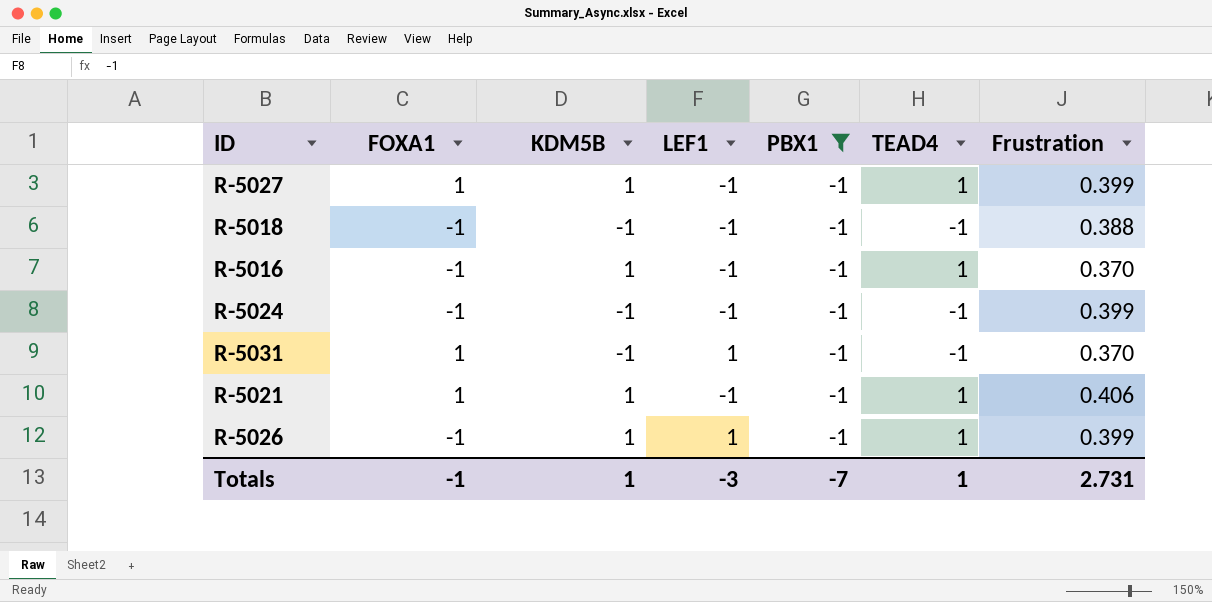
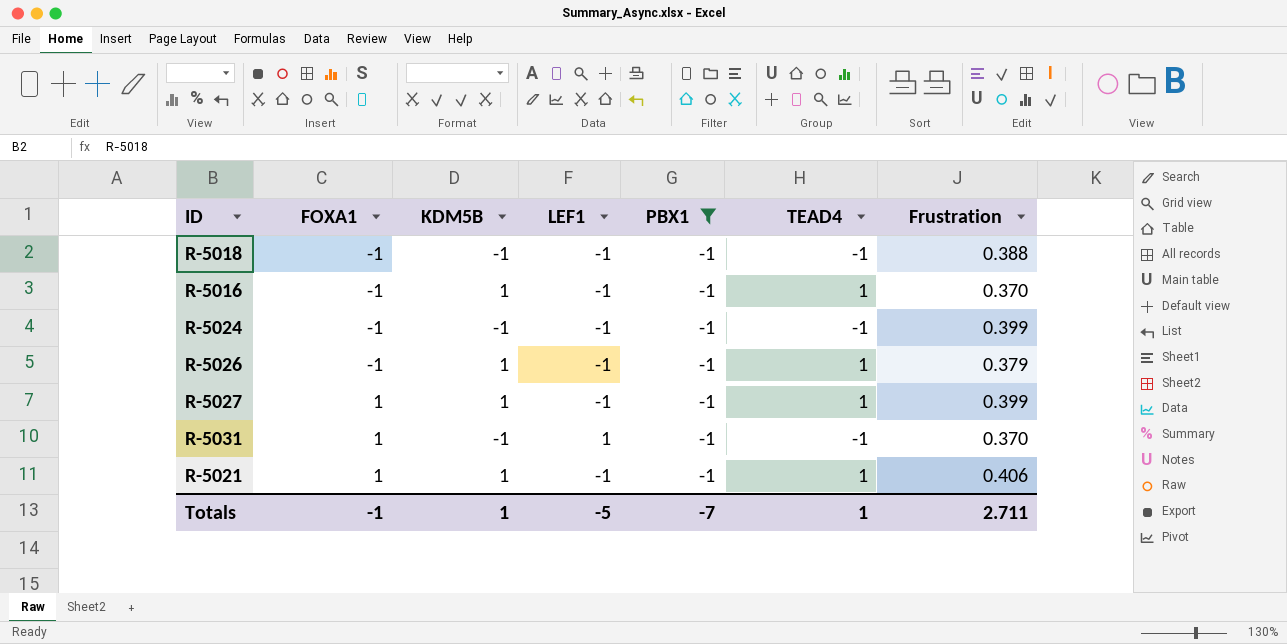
row order: none -> FOXA1 ascending
R-5026 | LEF1: 1 -> -1
R-5026 | Frustration: 0.399 -> 0.379
Totals | LEF1: -3 -> -5
Totals | Frustration: 2.731 -> 2.711

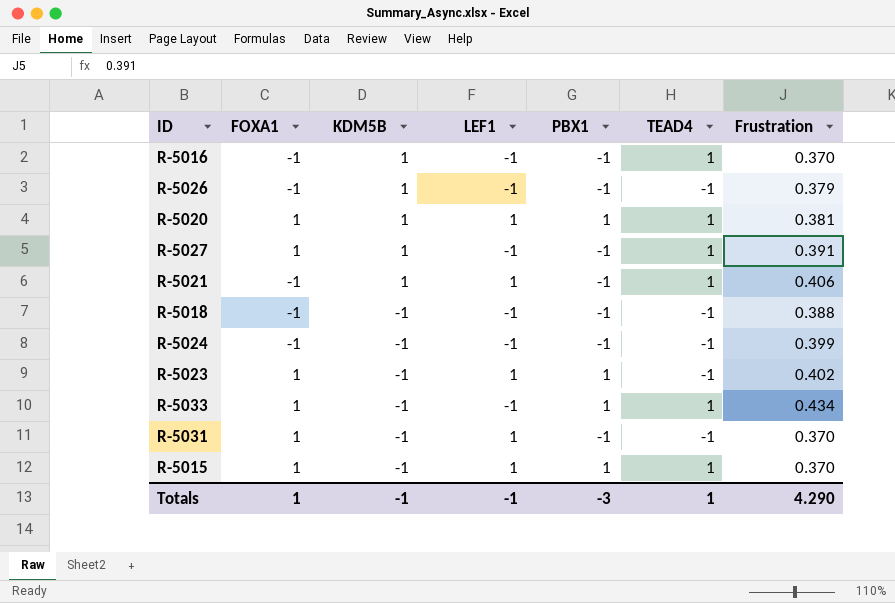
filter: PBX1 = -1 -> none
row order: FOXA1 ascending -> KDM5B descending
R-5026 | TEAD4: 1 -> -1
R-5027 | Frustration: 0.399 -> 0.391
R-5021 | FOXA1: 1 -> -1
R-5021 | LEF1: -1 -> 1
Totals | FOXA1: -1 -> 1
Totals | KDM5B: 1 -> -1
Totals | LEF1: -5 -> -1
Totals | PBX1: -7 -> -3
Totals | Frustration: 2.711 -> 4.290

